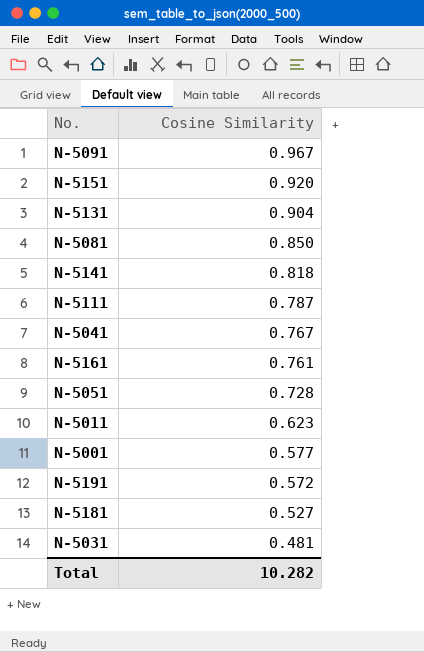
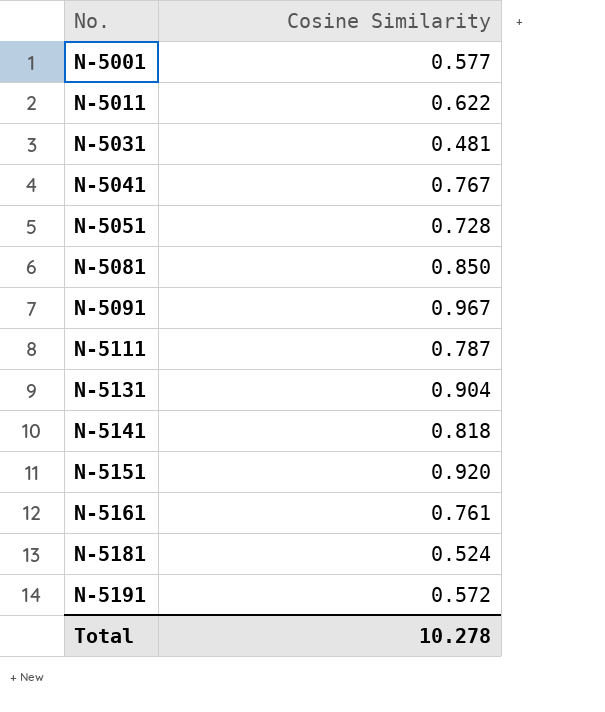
row order: Cosine Similarity descending -> No. ascending
N-5011 | Cosine Similarity: 0.623 -> 0.622
N-5181 | Cosine Similarity: 0.527 -> 0.524
Total | Cosine Similarity: 10.282 -> 10.278

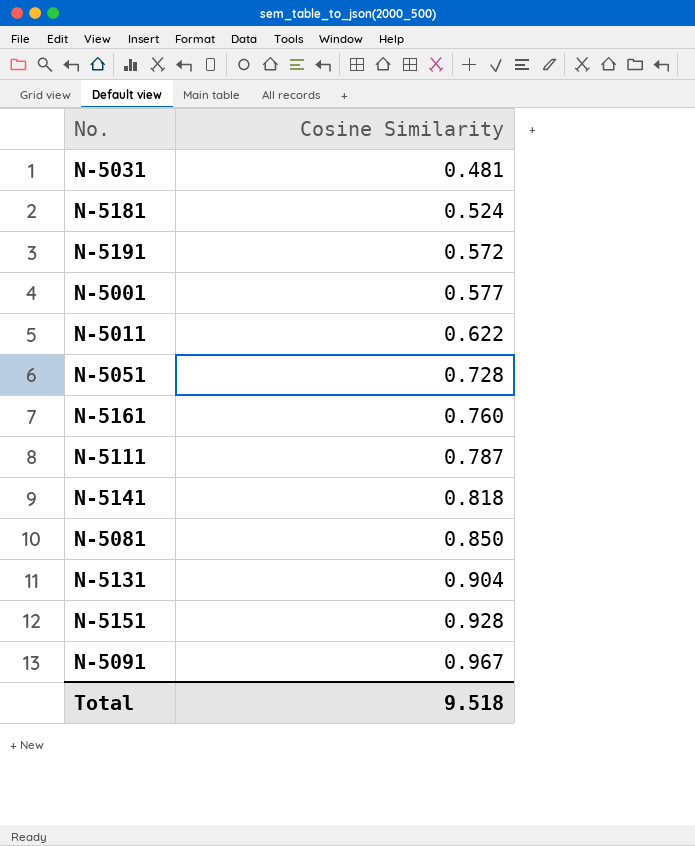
row order: No. ascending -> Cosine Similarity ascending
row N-5041: 0.767 -> none
N-5161 | Cosine Similarity: 0.761 -> 0.760
N-5151 | Cosine Similarity: 0.920 -> 0.928
Total | Cosine Similarity: 10.278 -> 9.518

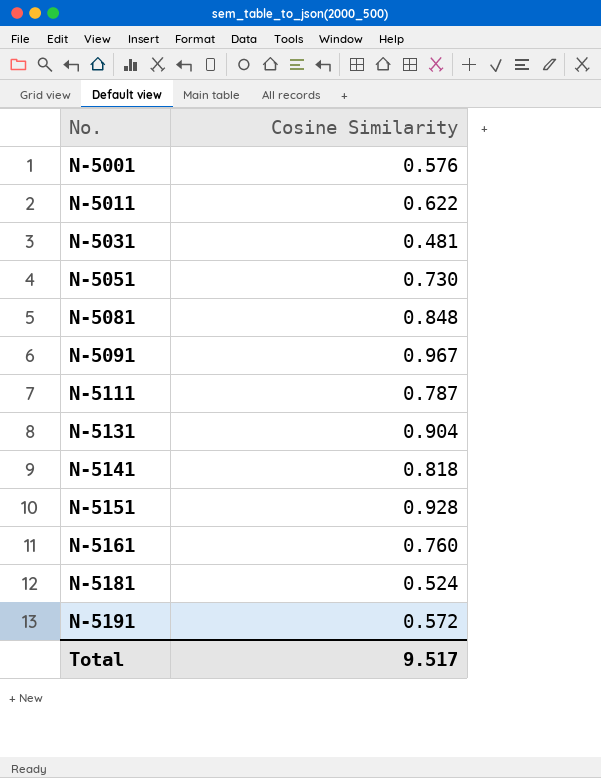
row order: Cosine Similarity ascending -> No. ascending
N-5001 | Cosine Similarity: 0.577 -> 0.576
N-5051 | Cosine Similarity: 0.728 -> 0.730
N-5081 | Cosine Similarity: 0.850 -> 0.848
Total | Cosine Similarity: 9.518 -> 9.517

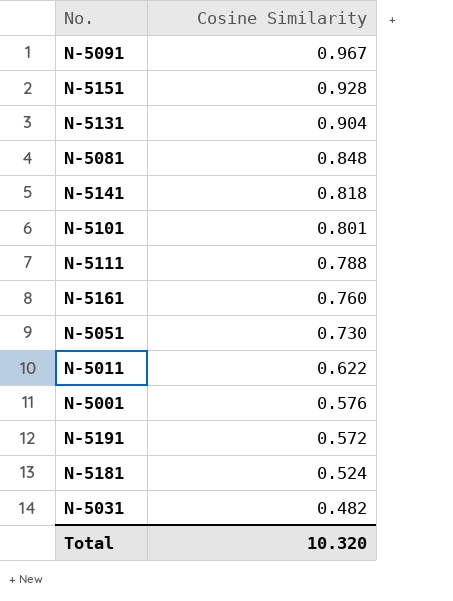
row order: No. ascending -> Cosine Similarity descending
row N-5101: none -> 0.801
N-5111 | Cosine Similarity: 0.787 -> 0.788
N-5031 | Cosine Similarity: 0.481 -> 0.482
Total | Cosine Similarity: 9.517 -> 10.320

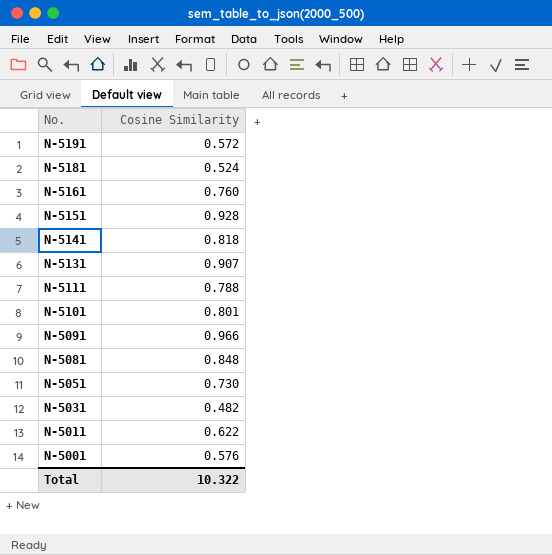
row order: Cosine Similarity descending -> No. descending
N-5131 | Cosine Similarity: 0.904 -> 0.907
N-5091 | Cosine Similarity: 0.967 -> 0.966
Total | Cosine Similarity: 10.320 -> 10.322

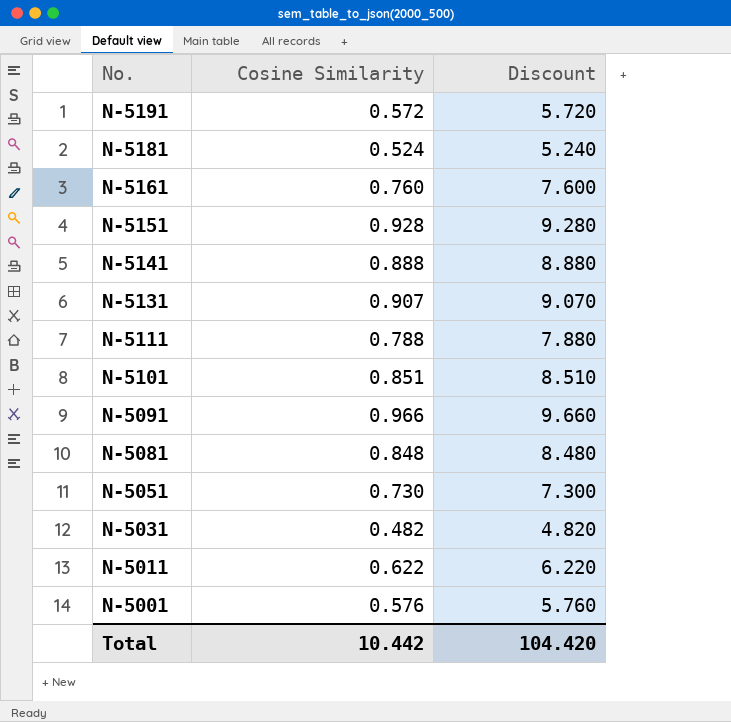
column Discount | formula: none -> [Cosine Similarity] * 10
N-5141 | Cosine Similarity: 0.818 -> 0.888
N-5101 | Cosine Similarity: 0.801 -> 0.851
Total | Cosine Similarity: 10.322 -> 10.442

